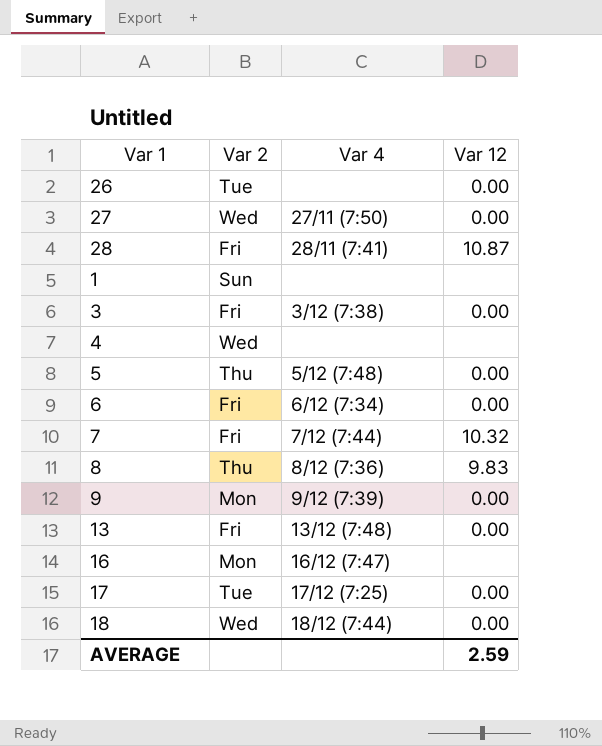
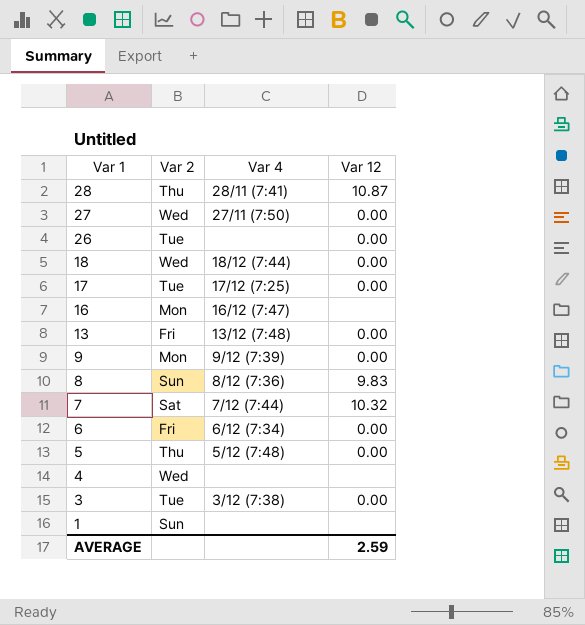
row order: none -> Var 1 descending
28 | Var 2: Fri -> Thu
8 | Var 2: Thu -> Sun
7 | Var 2: Fri -> Sat
3 | Var 2: Fri -> Tue

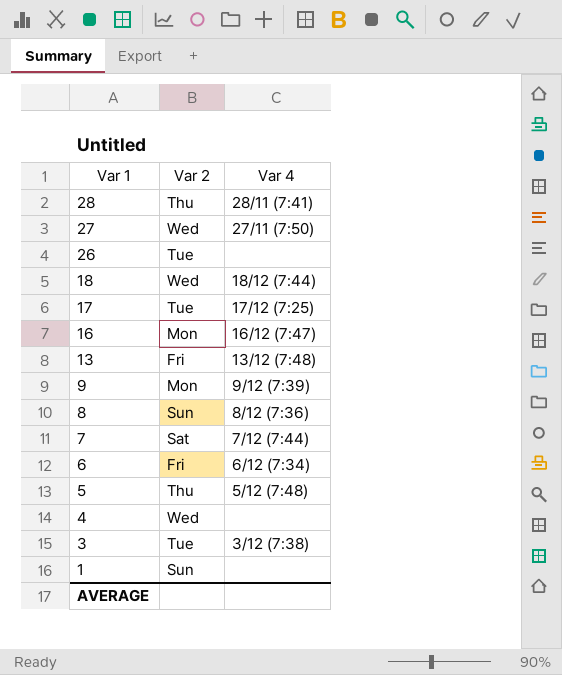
column Var 12 | position: 4 -> none

